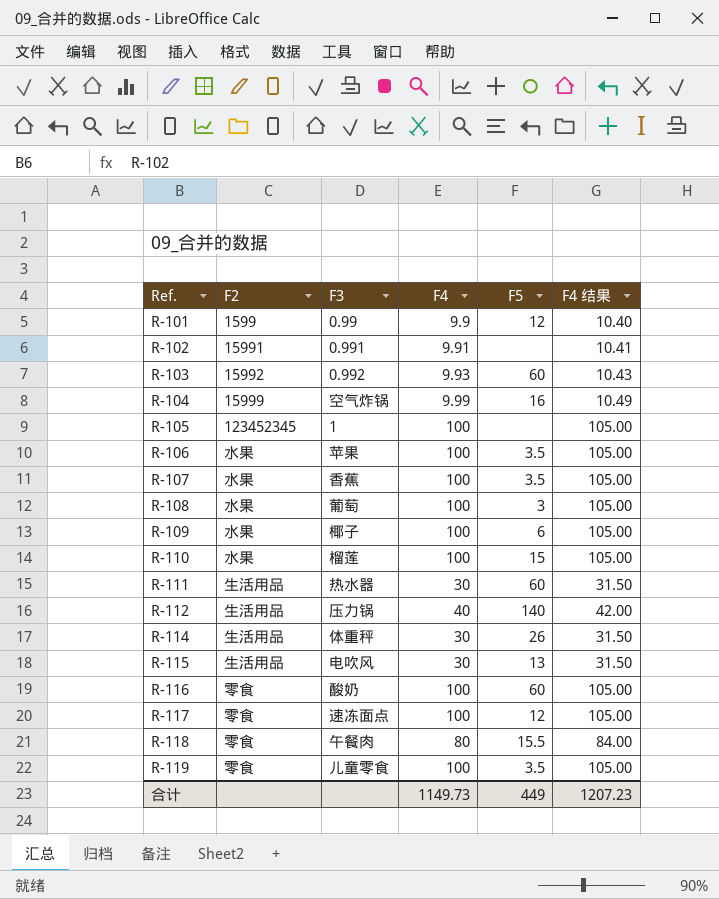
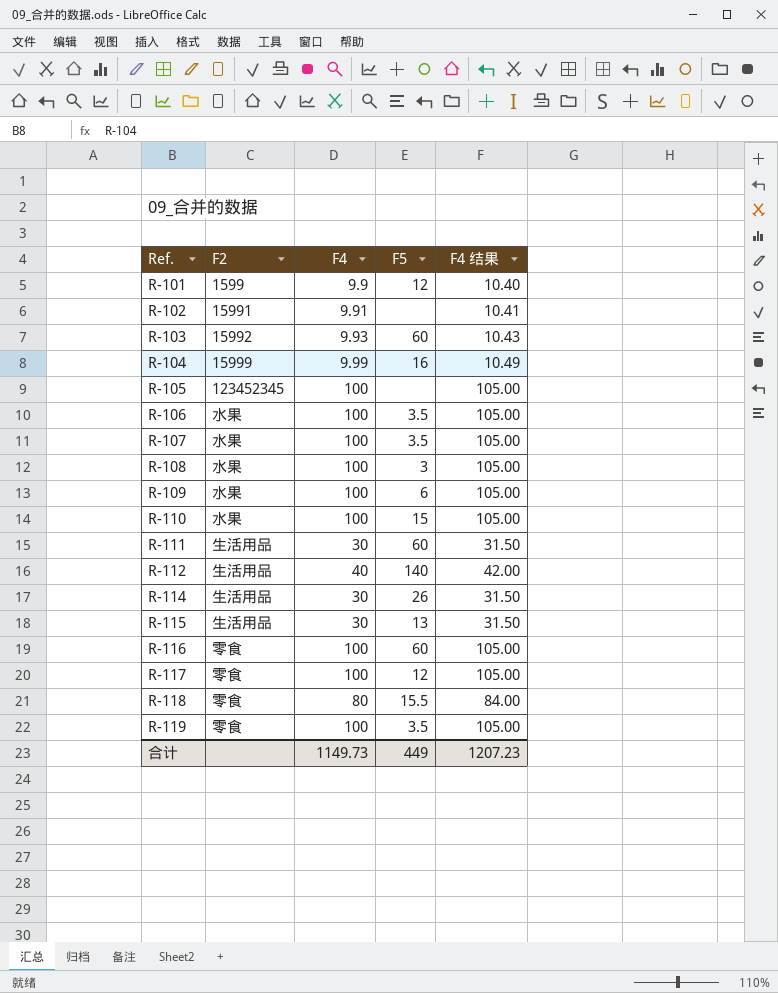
column F3 | position: 3 -> none

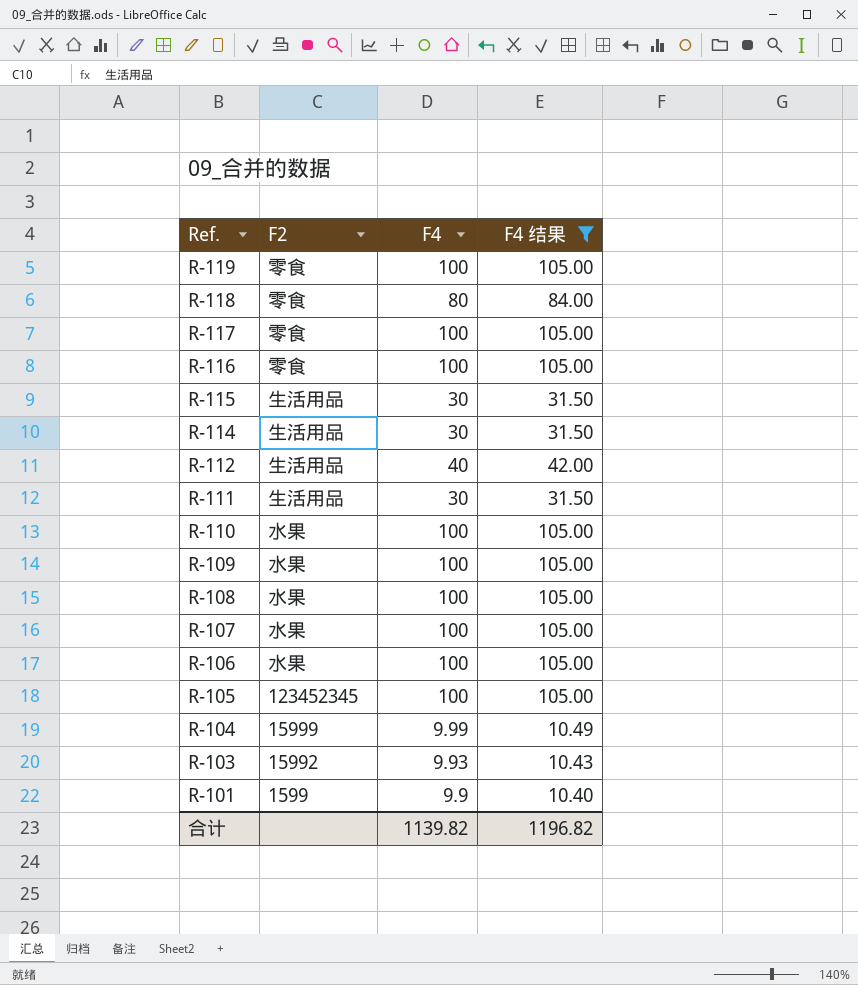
filter: none -> F4 结果 != 10.41
row order: Ref. ascending -> Ref. descending
column F5 | position: 4 -> none
合计 | F4: 1149.73 -> 1139.82
合计 | F4 结果: 1207.23 -> 1196.82

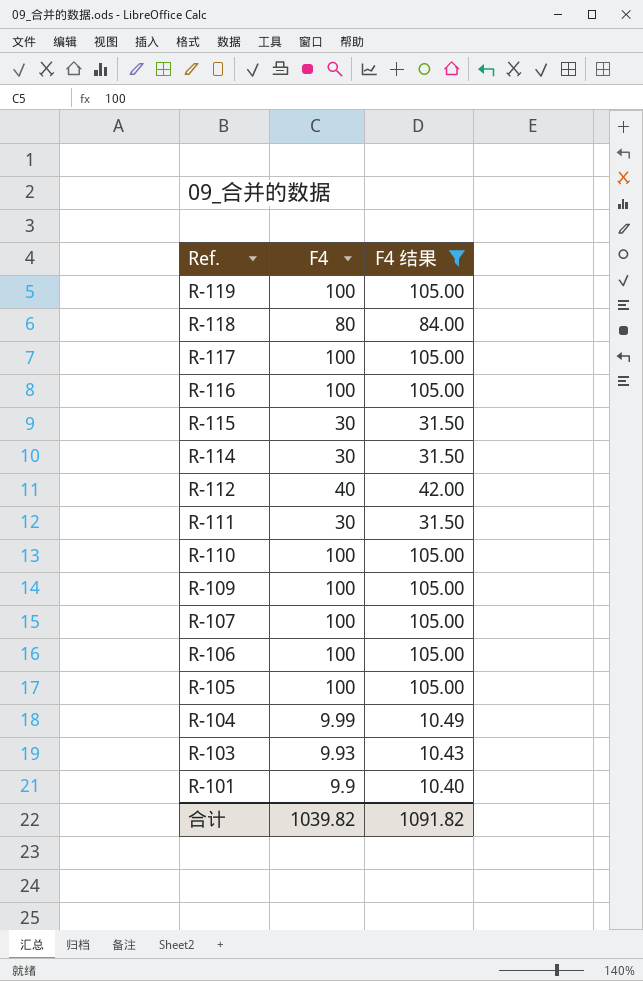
column F2 | position: 2 -> none
row R-108: 水果 | 100 | 105.00 -> none
合计 | F4: 1139.82 -> 1039.82
合计 | F4 结果: 1196.82 -> 1091.82

